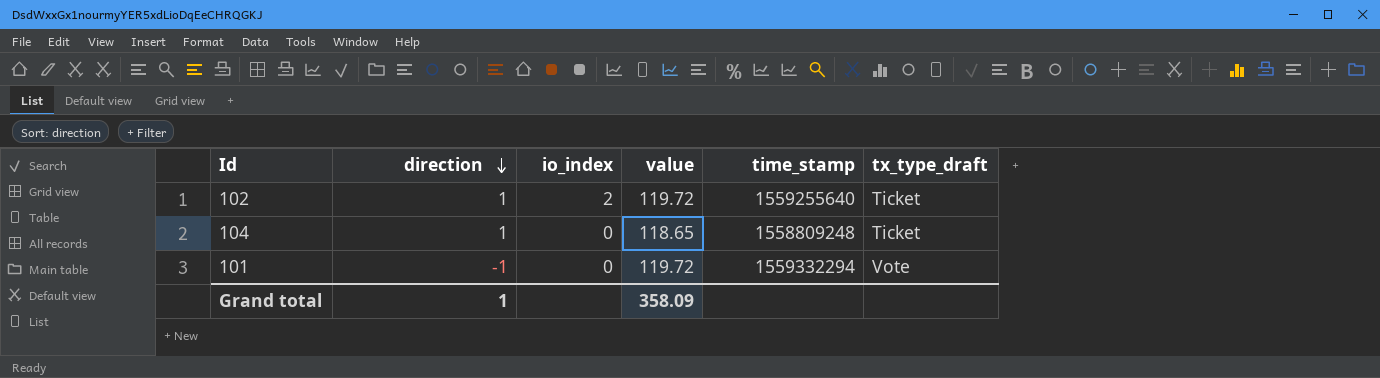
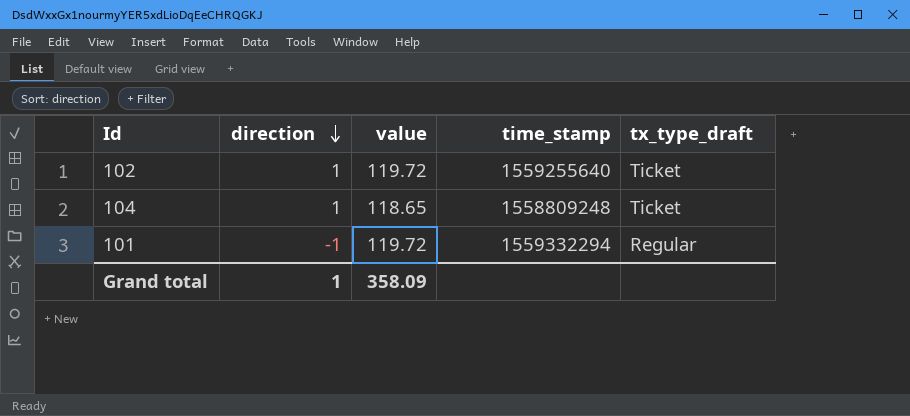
column io_index | position: 3 -> none
101 | tx_type_draft: Vote -> Regular

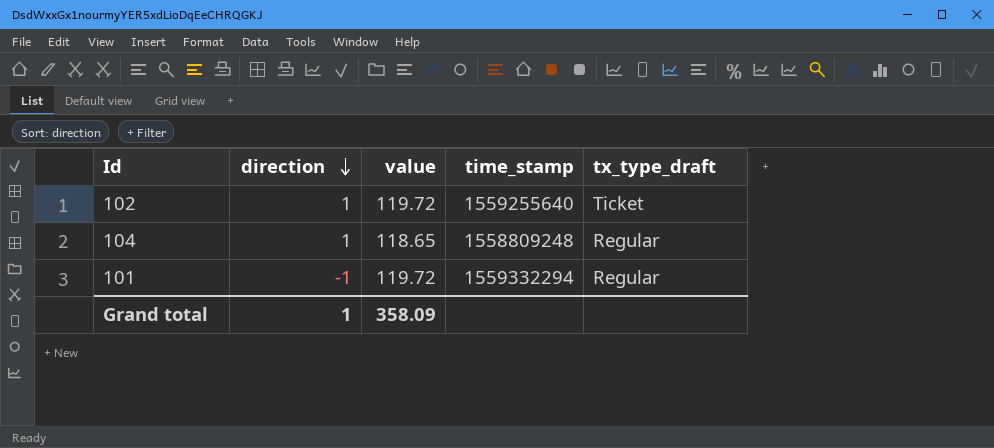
104 | tx_type_draft: Ticket -> Regular

